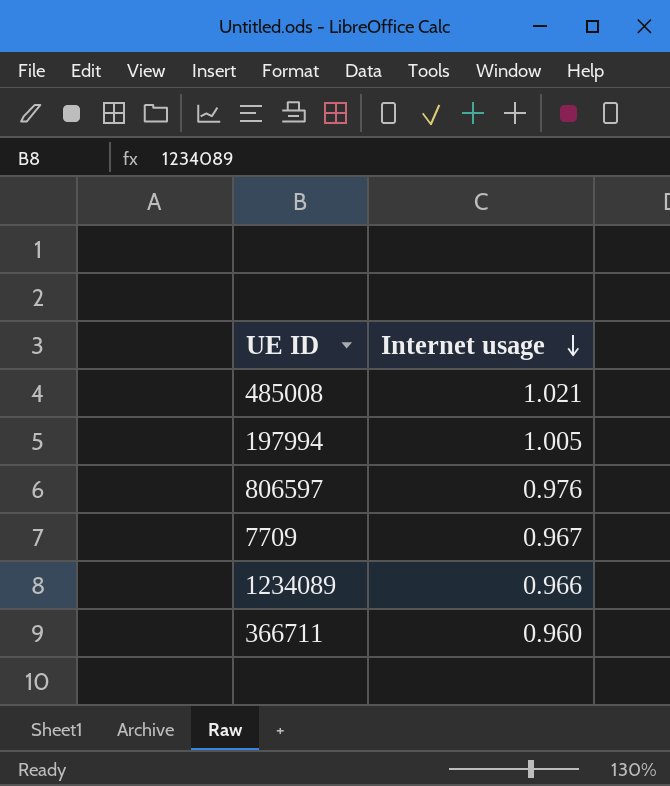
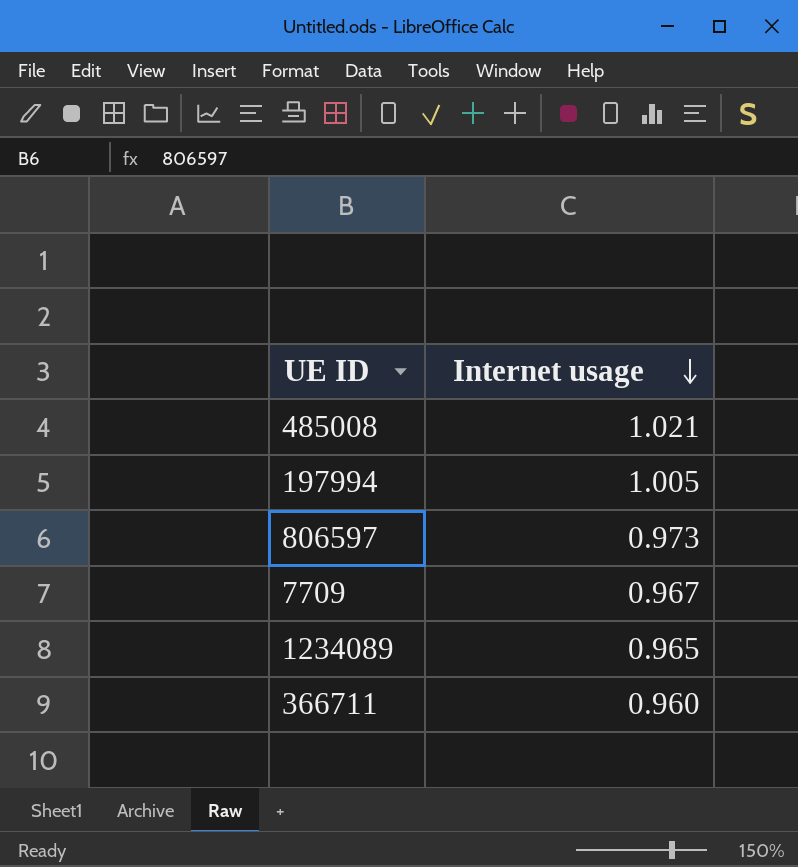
806597 | Internet usage: 0.976 -> 0.973
1234089 | Internet usage: 0.966 -> 0.965

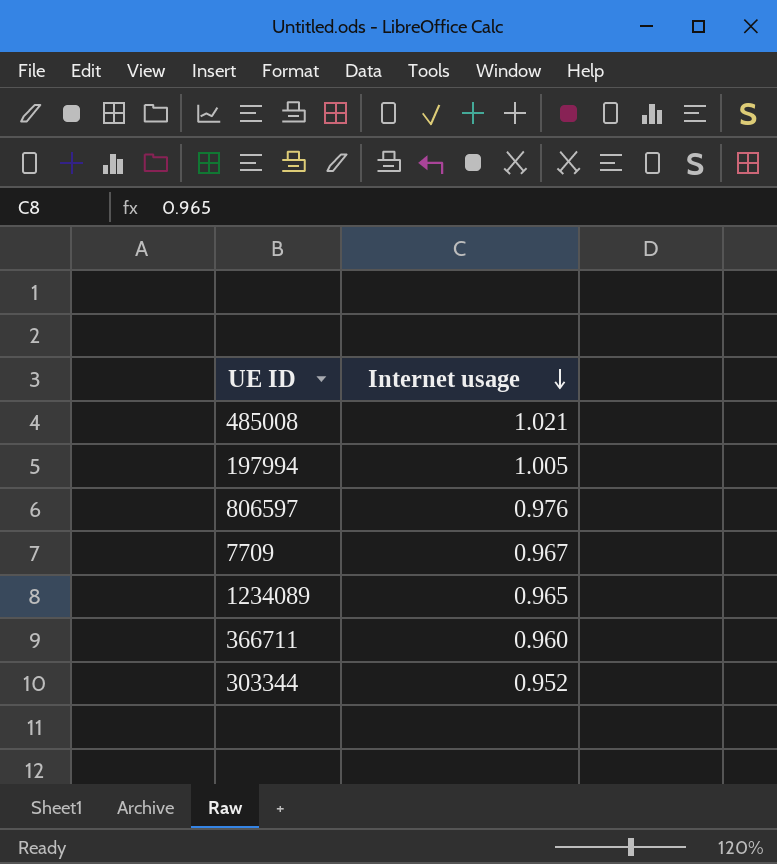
806597 | Internet usage: 0.973 -> 0.976
row 303344: none -> 0.952

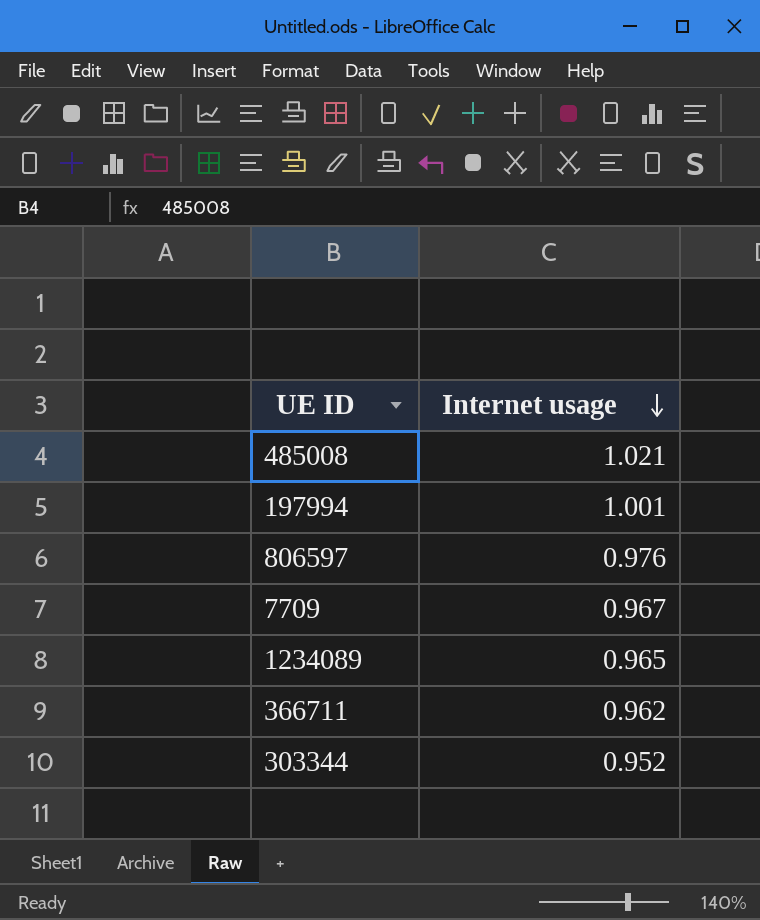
197994 | Internet usage: 1.005 -> 1.001
366711 | Internet usage: 0.960 -> 0.962

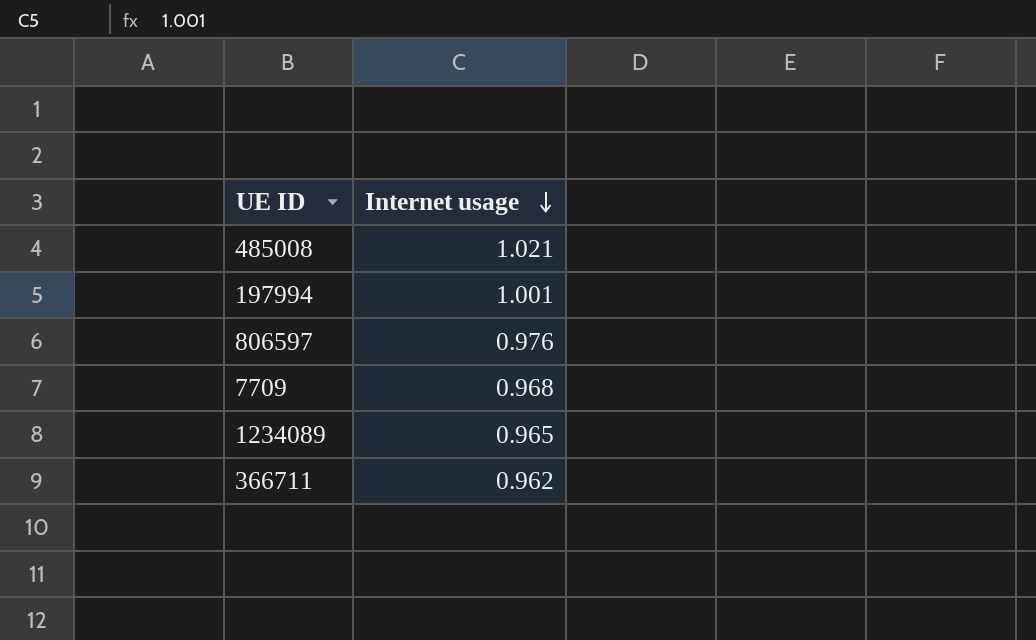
row 303344: 0.952 -> none
7709 | Internet usage: 0.967 -> 0.968

